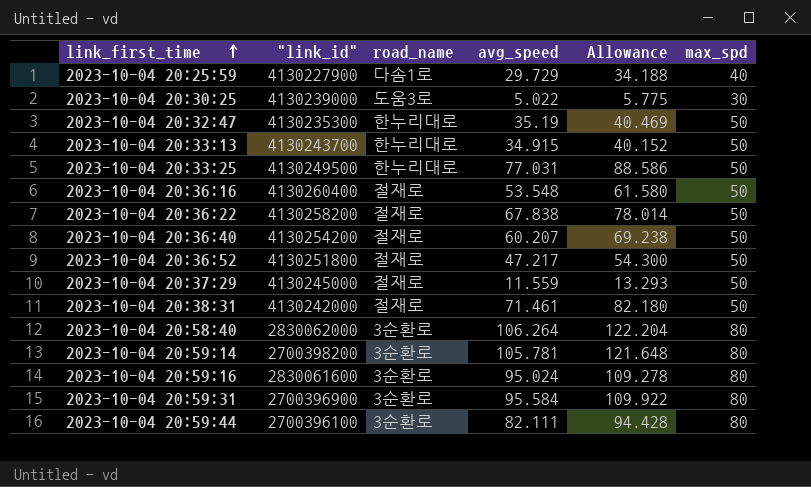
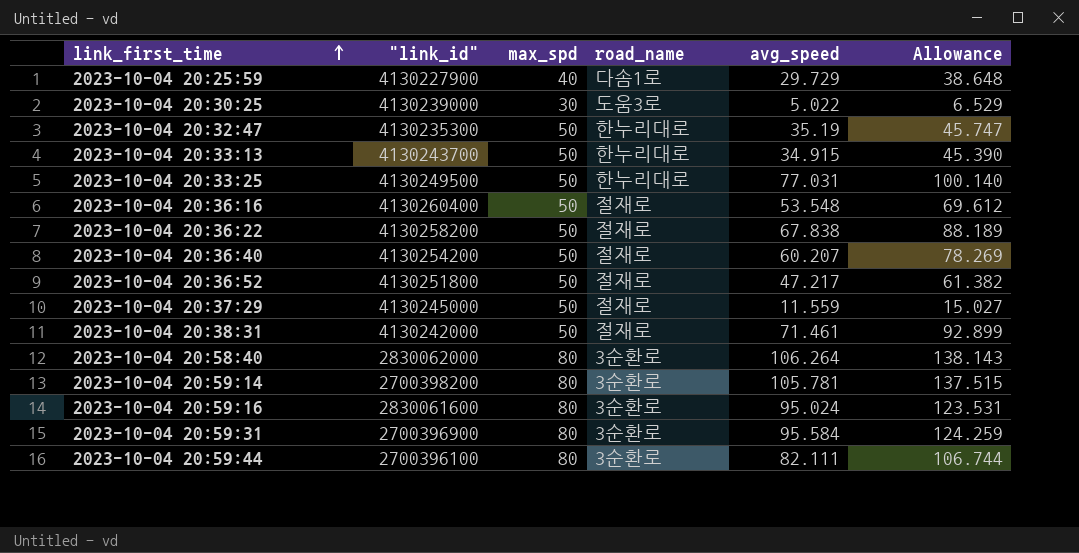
column max_spd | position: 6 -> 3
column Allowance | formula: [avg_speed] * 1.15 -> [avg_speed] * 1.3

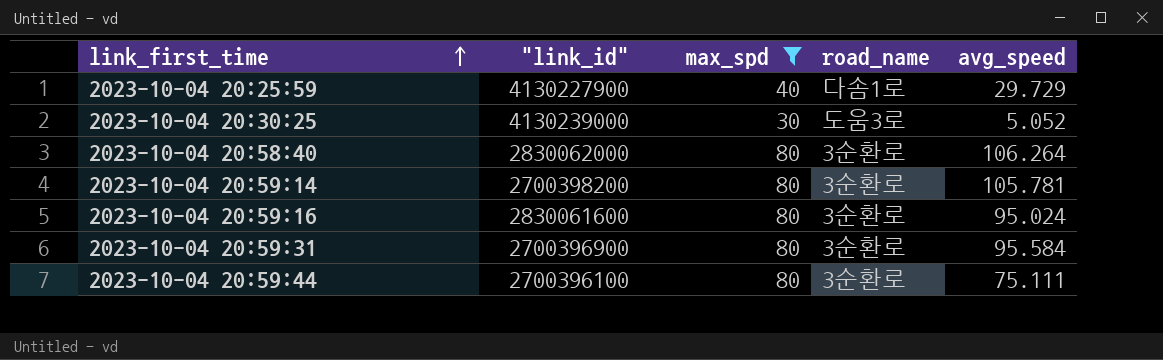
filter: none -> max_spd != 50
column Allowance | formula: [avg_speed] * 1.3 -> none
2023-10-04 20:30:25 | avg_speed: 5.022 -> 5.052
2023-10-04 20:59:44 | avg_speed: 82.111 -> 75.111

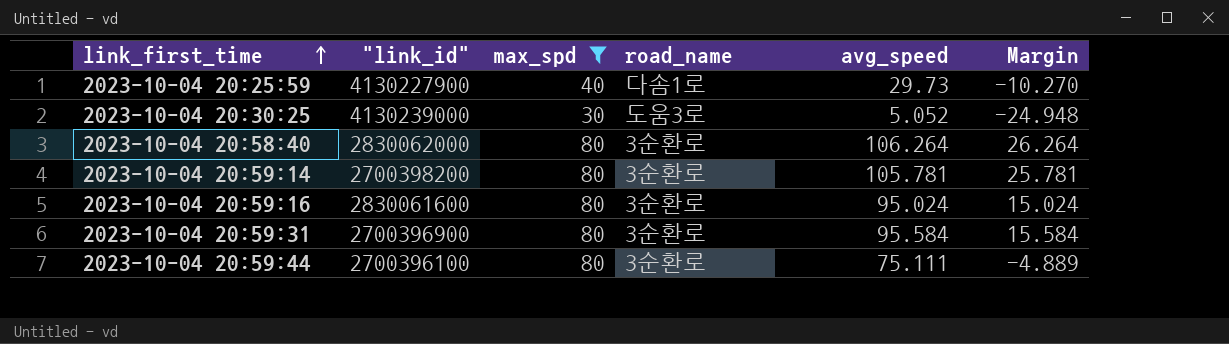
column Margin | formula: none -> [avg_speed] - [max_spd]
2023-10-04 20:25:59 | avg_speed: 29.729 -> 29.73

